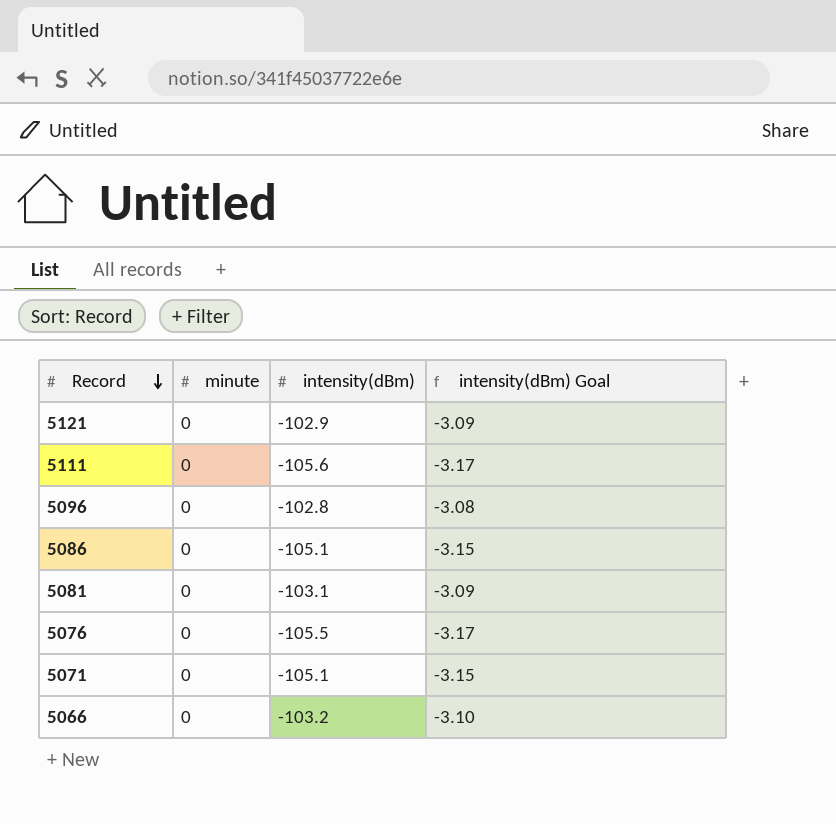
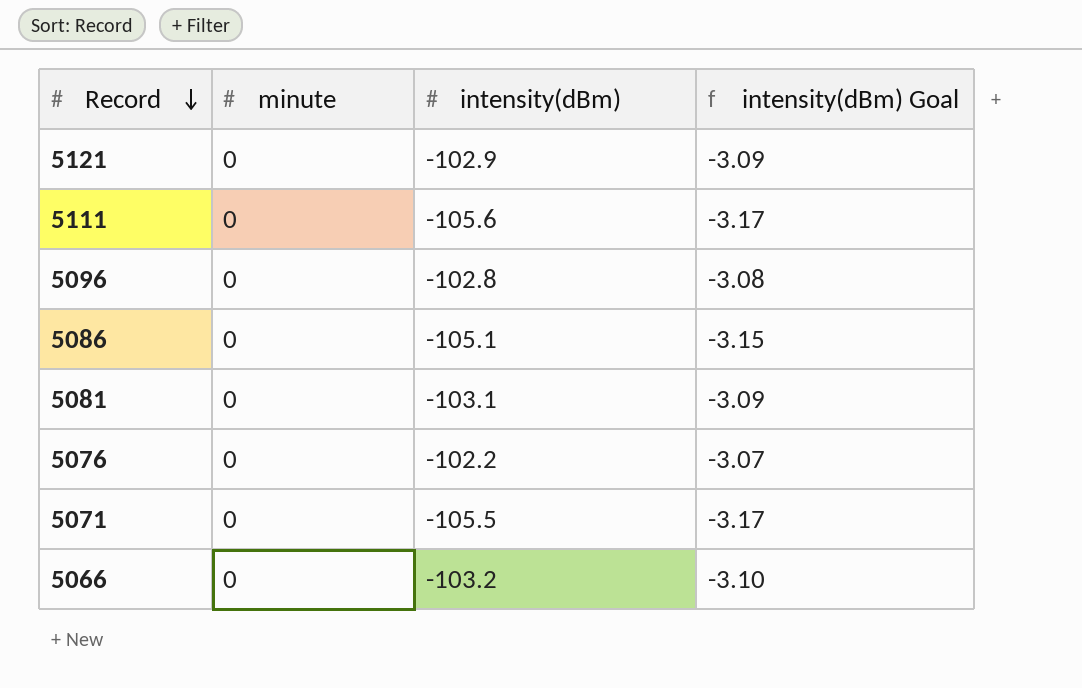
5076 | intensity(dBm): -105.5 -> -102.2
5076 | intensity(dBm) Goal: -3.17 -> -3.07
5071 | intensity(dBm): -105.1 -> -105.5
5071 | intensity(dBm) Goal: -3.15 -> -3.17

